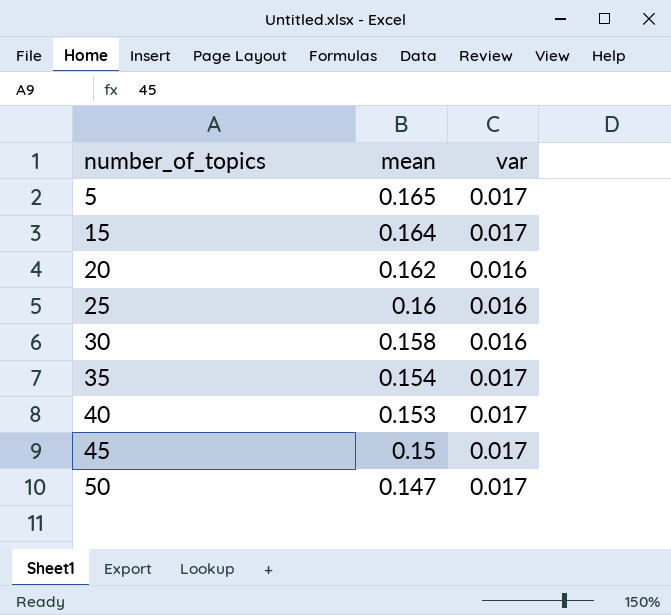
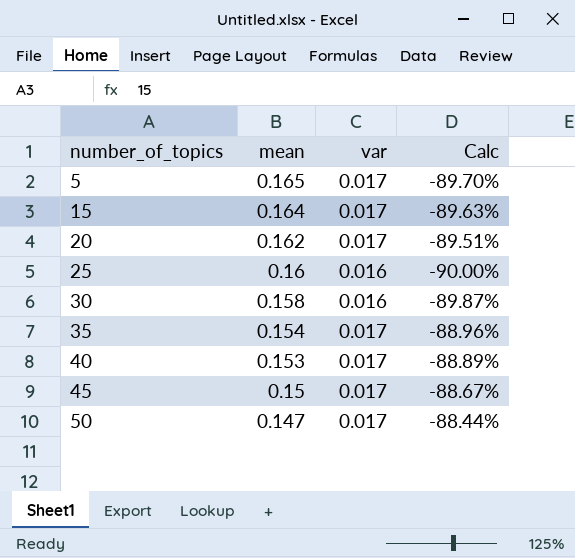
column Calc | formula: none -> ([var] - [mean]) / [mean]
20 | var: 0.016 -> 0.017

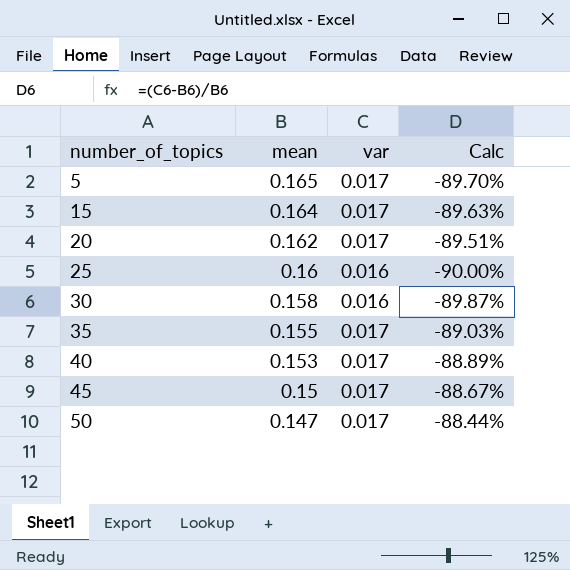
35 | mean: 0.154 -> 0.155
35 | Calc: -88.96% -> -89.03%

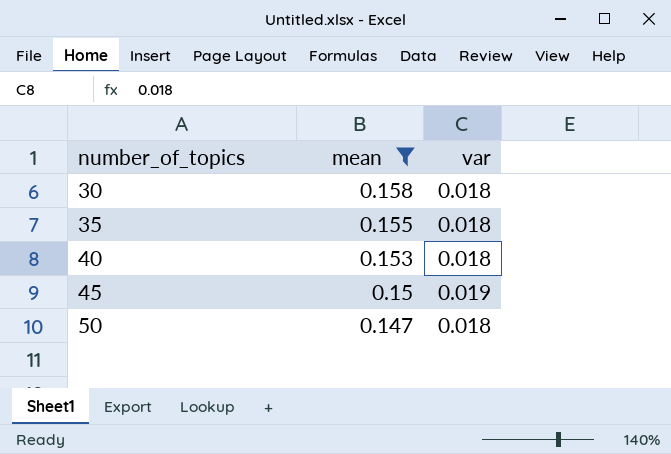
filter: none -> mean <= 0.158
column Calc | formula: ([var] - [mean]) / [mean] -> none
30 | var: 0.016 -> 0.018
35 | var: 0.017 -> 0.018
40 | var: 0.017 -> 0.018
45 | var: 0.017 -> 0.019
50 | var: 0.017 -> 0.018

